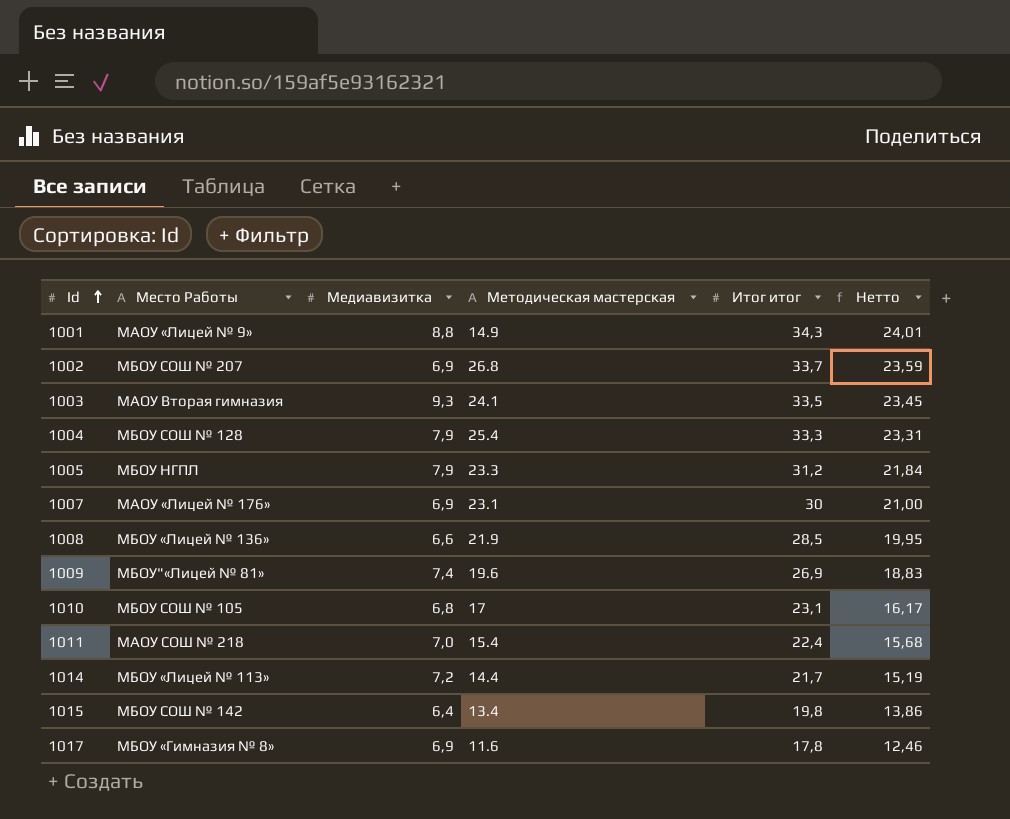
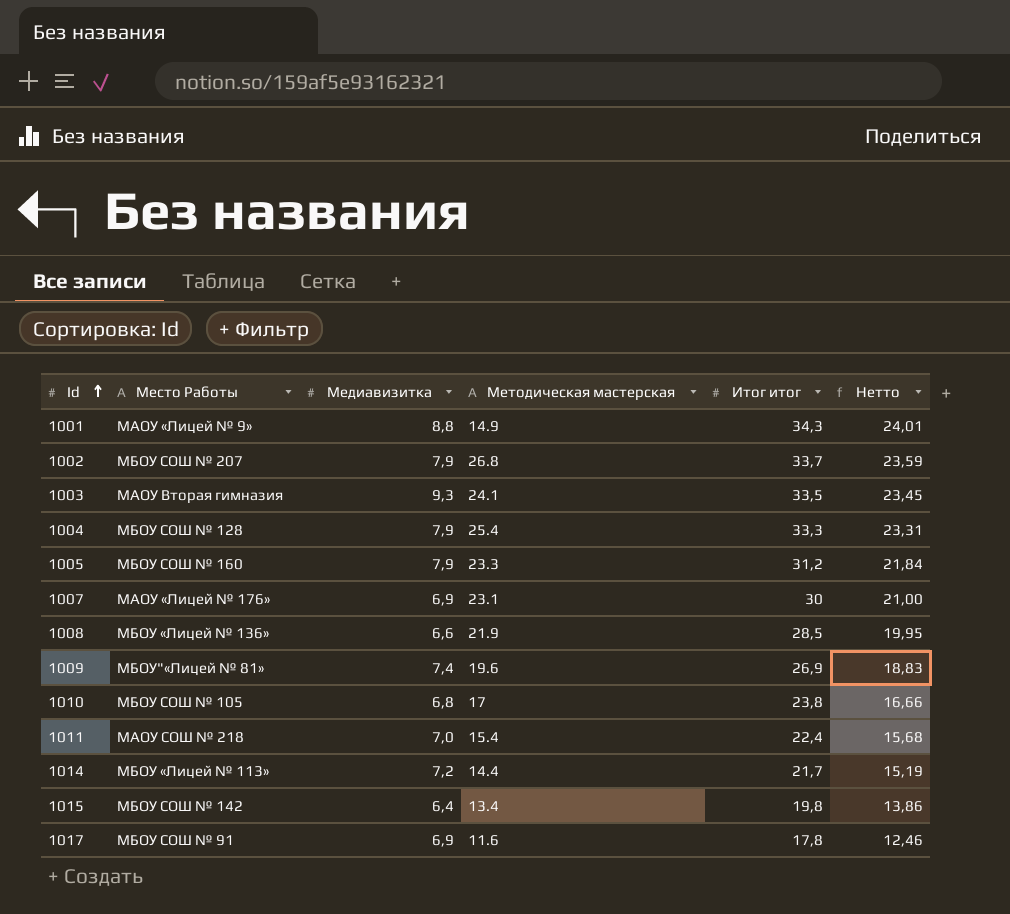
1002 | Медиавизитка: 6,9 -> 7,9
1005 | Место Работы: МБОУ НГПЛ -> МБОУ СОШ № 160
1010 | Итог итог: 23,1 -> 23,8
1010 | Нетто: 16,17 -> 16,66
1017 | Место Работы: МБОУ «Гимназия № 8» -> МБОУ СОШ № 91

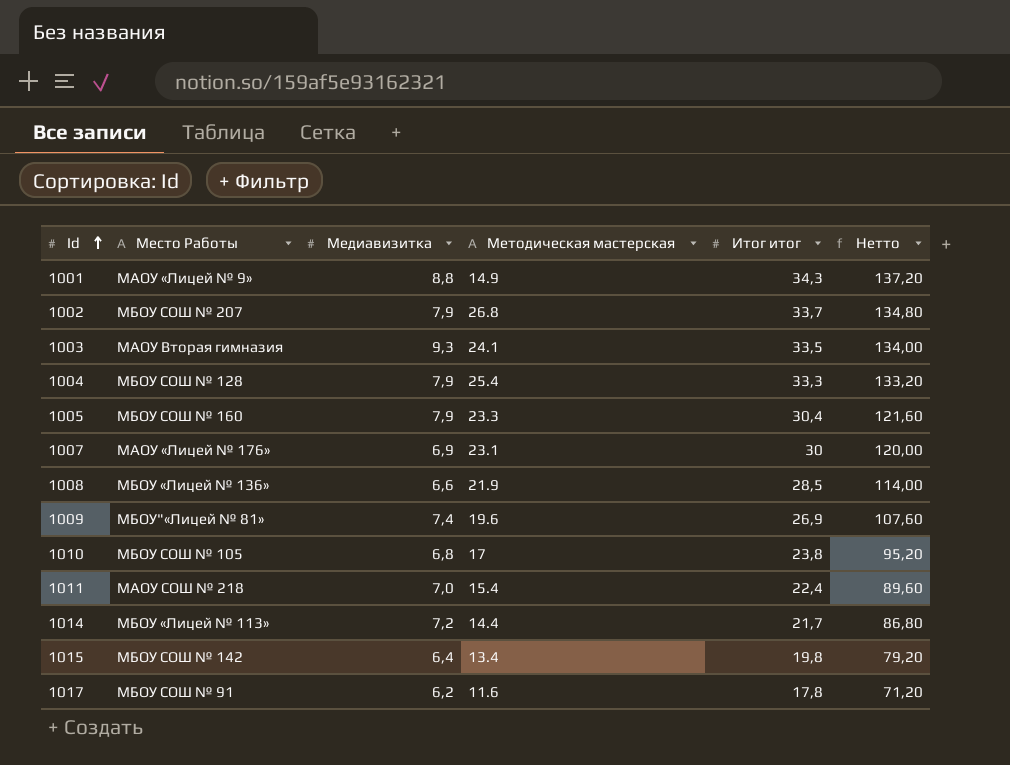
column Нетто | formula: [Итог итог] * 0,7 -> [Итог итог] * 4
1005 | Итог итог: 31,2 -> 30,4
1017 | Медиавизитка: 6,9 -> 6,2

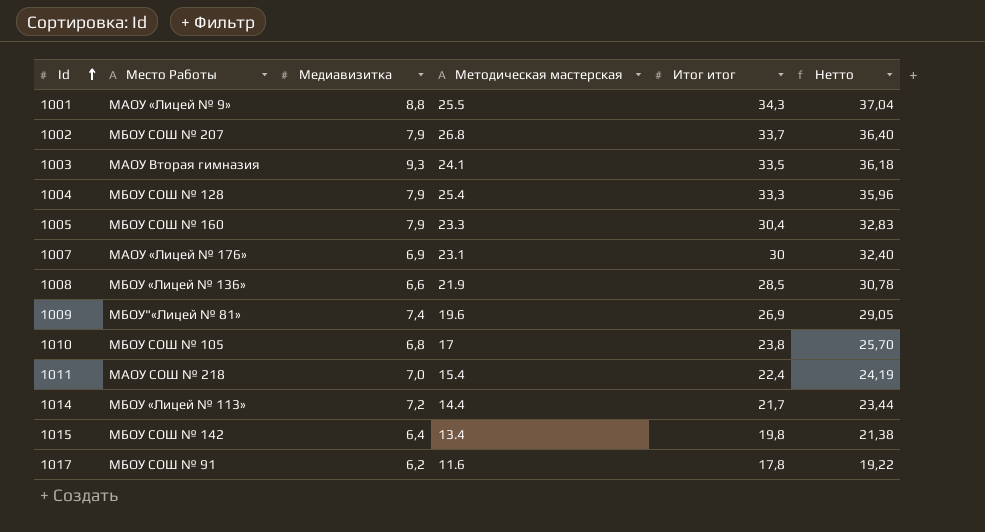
column Нетто | formula: [Итог итог] * 4 -> [Итог итог] * 1,08
1001 | Методическая мастерская: 14.9 -> 25.5

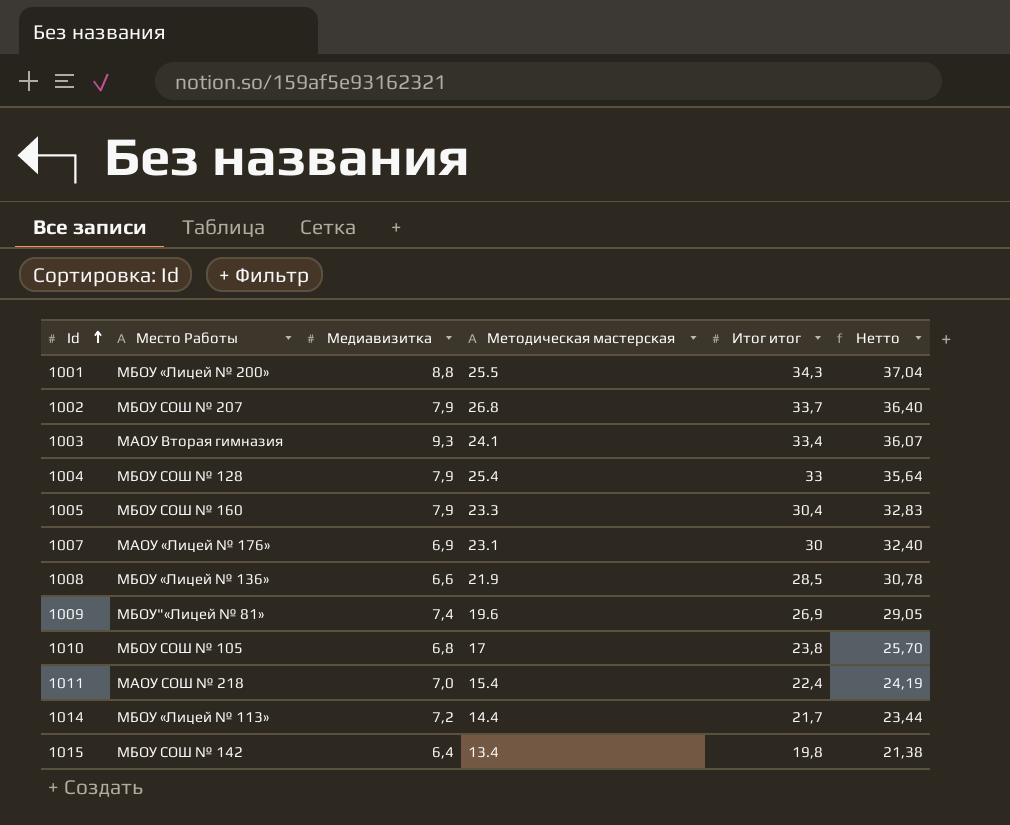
row 1017: МБОУ СОШ № 91 | 6,2 | 11.6 | 17,8 | 19,22 -> none
1001 | Место Работы: МАОУ «Лицей № 9» -> МБОУ «Лицей № 200»
1003 | Итог итог: 33,5 -> 33,4
1003 | Нетто: 36,18 -> 36,07
1004 | Итог итог: 33,3 -> 33
1004 | Нетто: 35,96 -> 35,64

